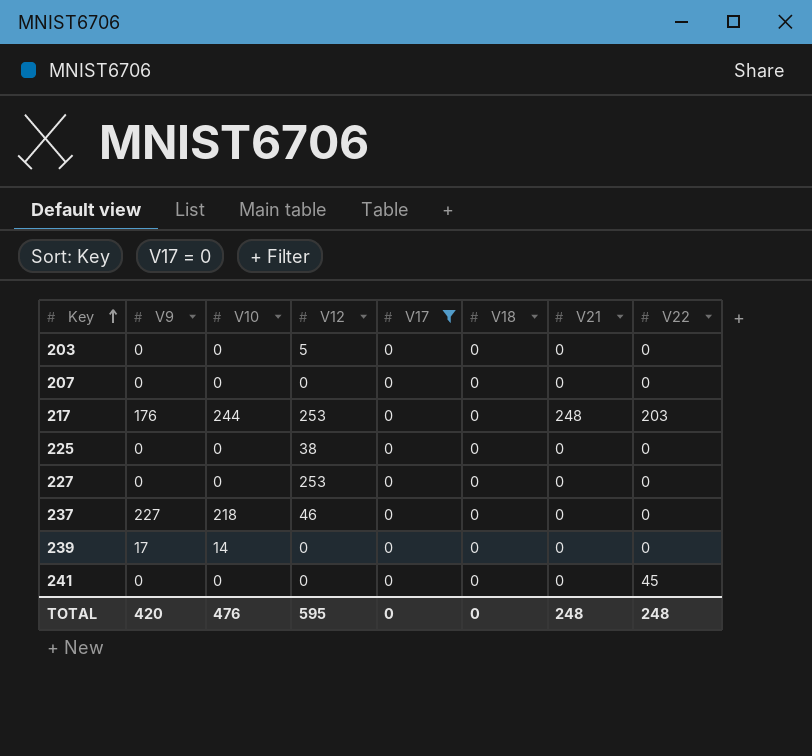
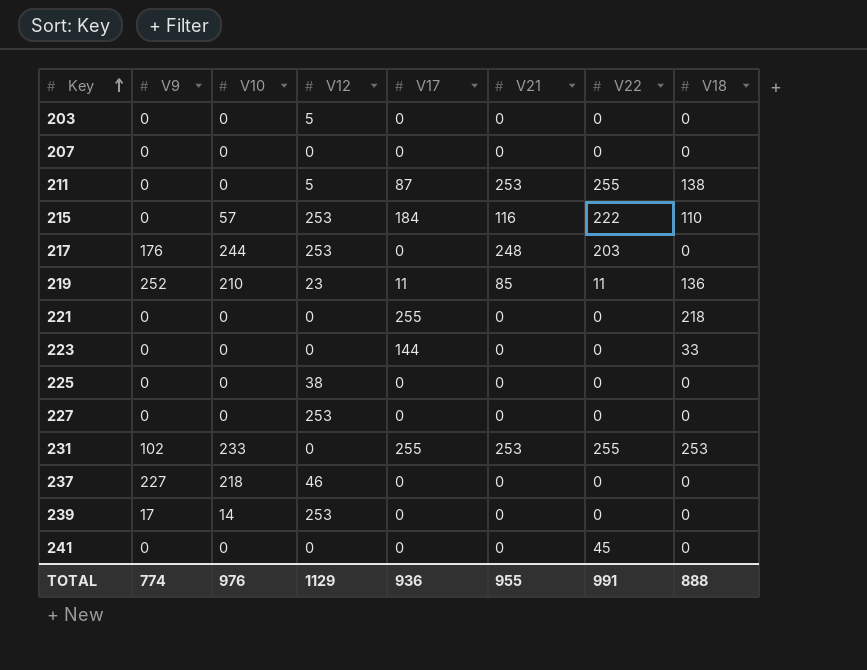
filter: V17 = 0 -> none
column V18 | position: 6 -> 8
239 | V12: 0 -> 253
TOTAL | V9: 420 -> 774
TOTAL | V10: 476 -> 976
TOTAL | V12: 595 -> 1129
TOTAL | V17: 0 -> 936
TOTAL | V21: 248 -> 955
TOTAL | V22: 248 -> 991
TOTAL | V18: 0 -> 888

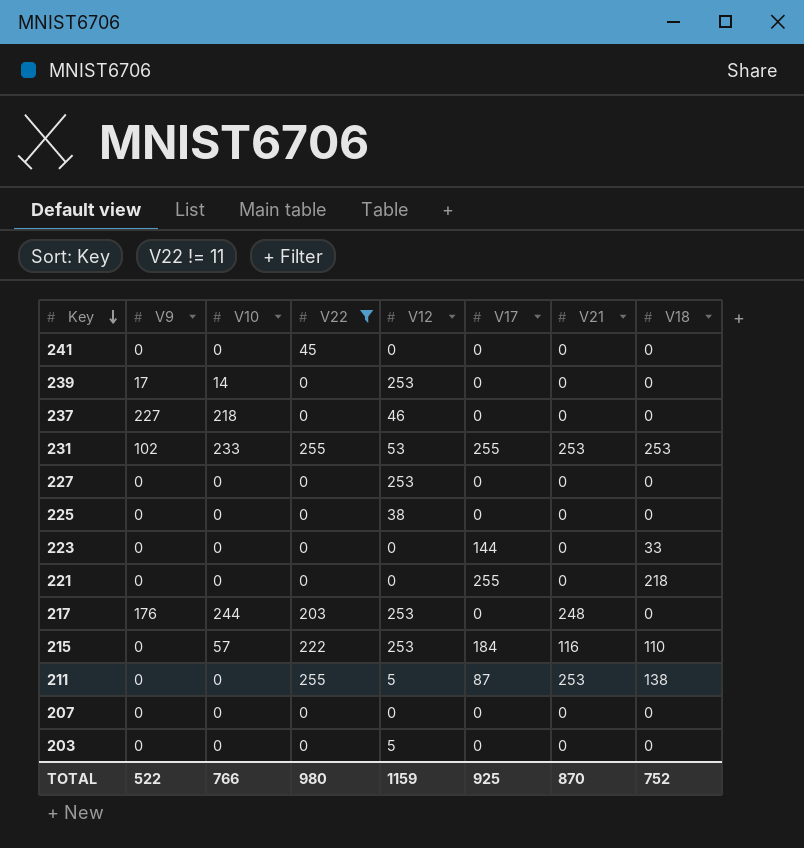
filter: none -> V22 != 11
row order: Key ascending -> Key descending
column V22 | position: 7 -> 4
231 | V12: 0 -> 53
TOTAL | V9: 774 -> 522
TOTAL | V10: 976 -> 766
TOTAL | V22: 991 -> 980
TOTAL | V12: 1129 -> 1159
TOTAL | V17: 936 -> 925
TOTAL | V21: 955 -> 870
TOTAL | V18: 888 -> 752

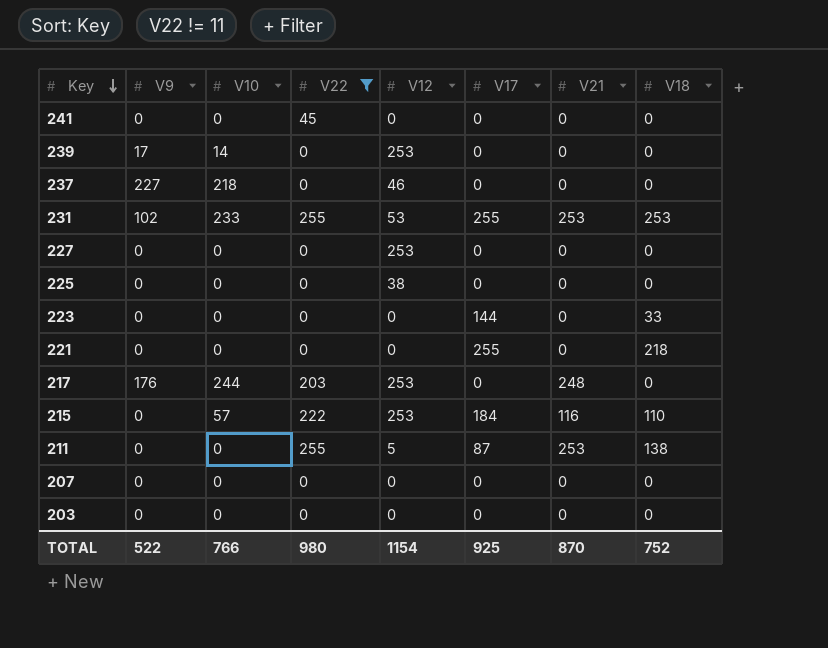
203 | V12: 5 -> 0
TOTAL | V12: 1159 -> 1154

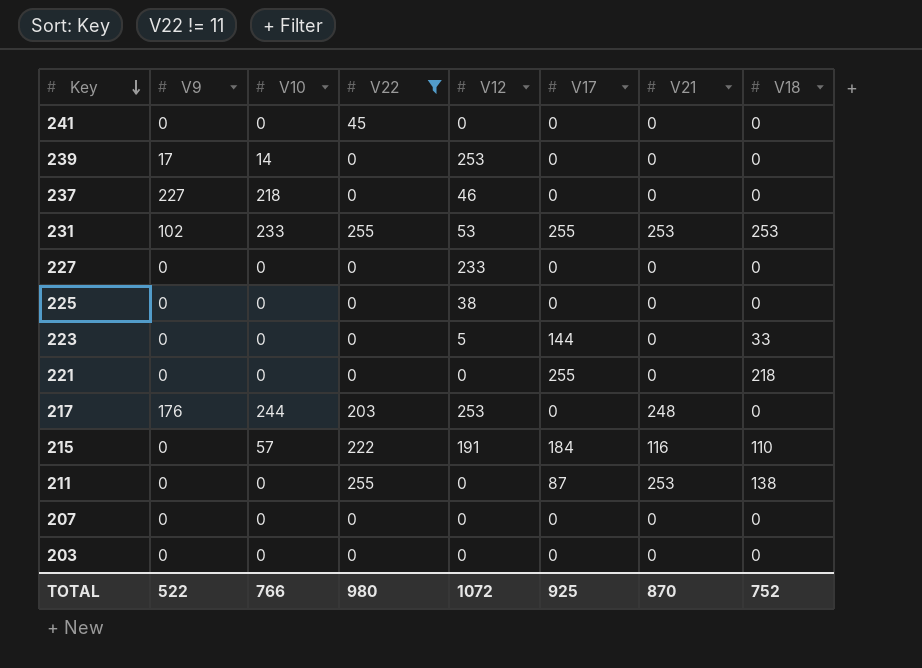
227 | V12: 253 -> 233
223 | V12: 0 -> 5
215 | V12: 253 -> 191
211 | V12: 5 -> 0
TOTAL | V12: 1154 -> 1072

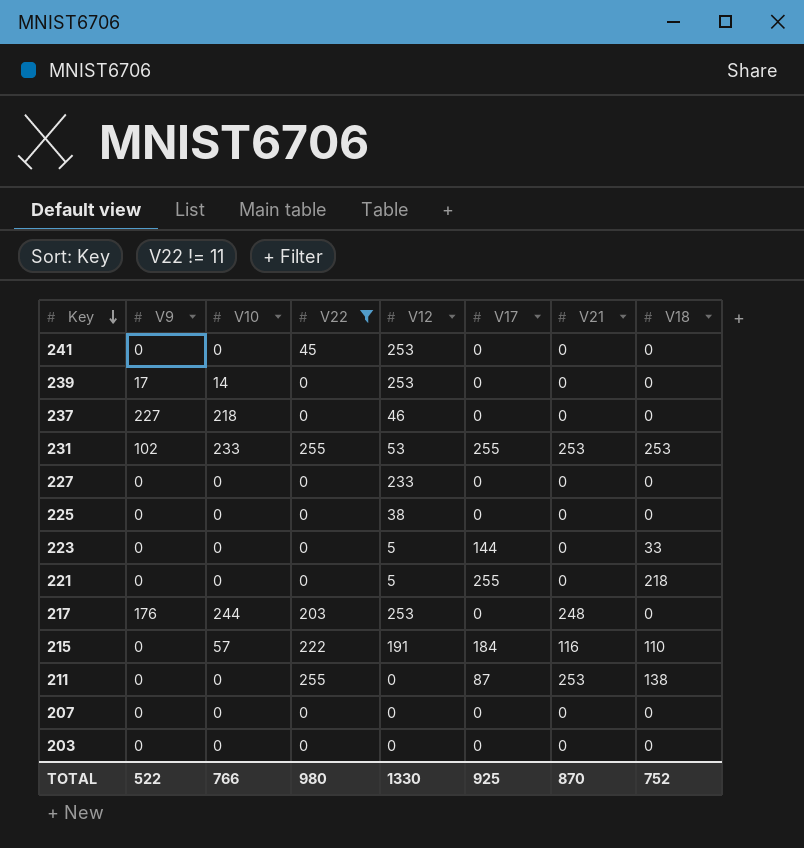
241 | V12: 0 -> 253
221 | V12: 0 -> 5
TOTAL | V12: 1072 -> 1330

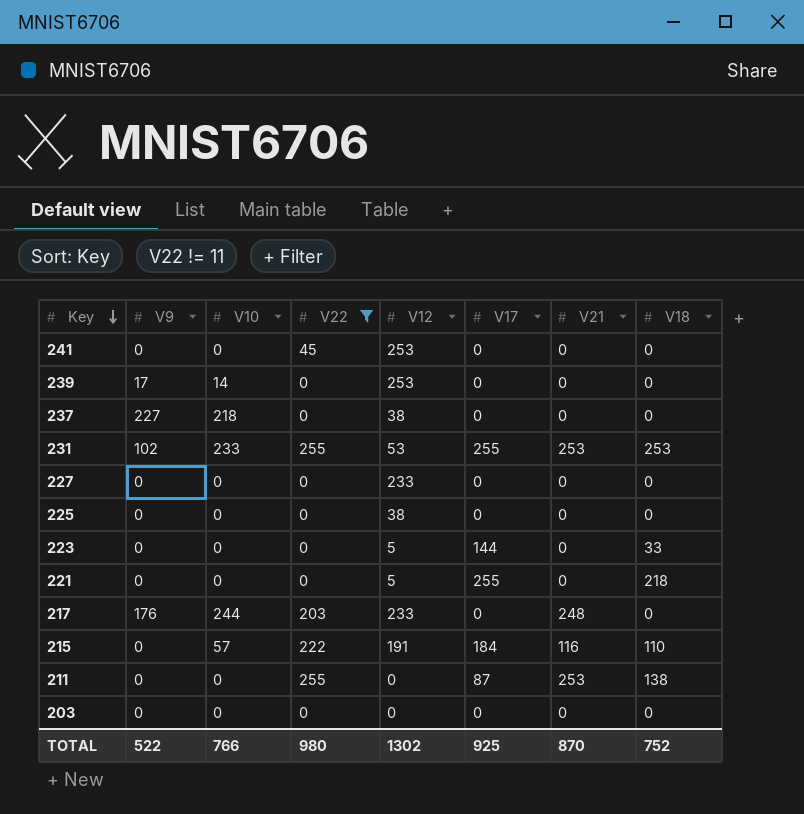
row 207: 0 | 0 | 0 | 0 | 0 | 0 | 0 -> none
237 | V12: 46 -> 38
217 | V12: 253 -> 233
TOTAL | V12: 1330 -> 1302

